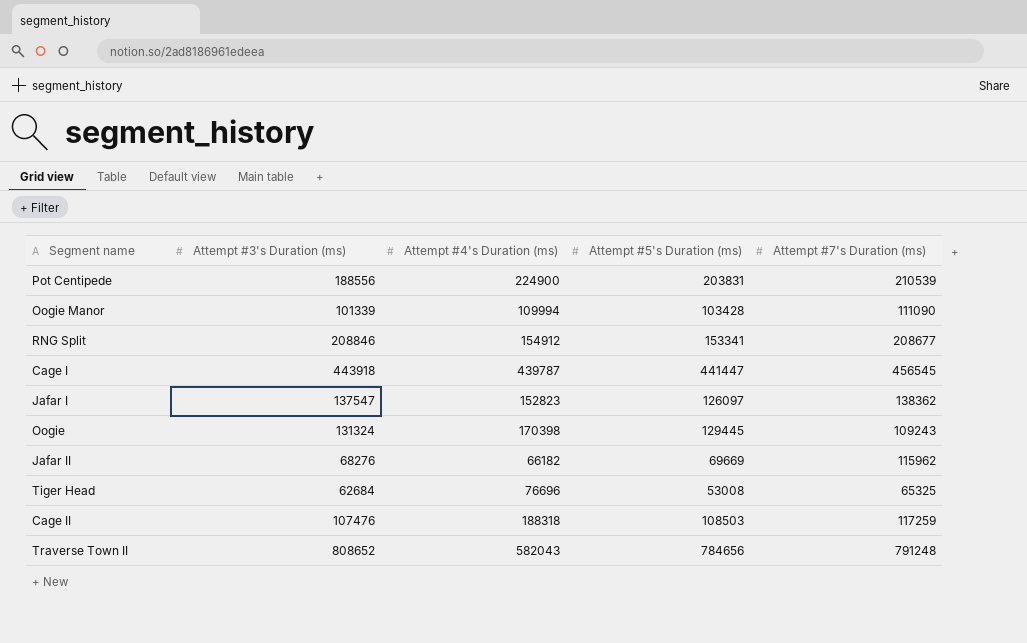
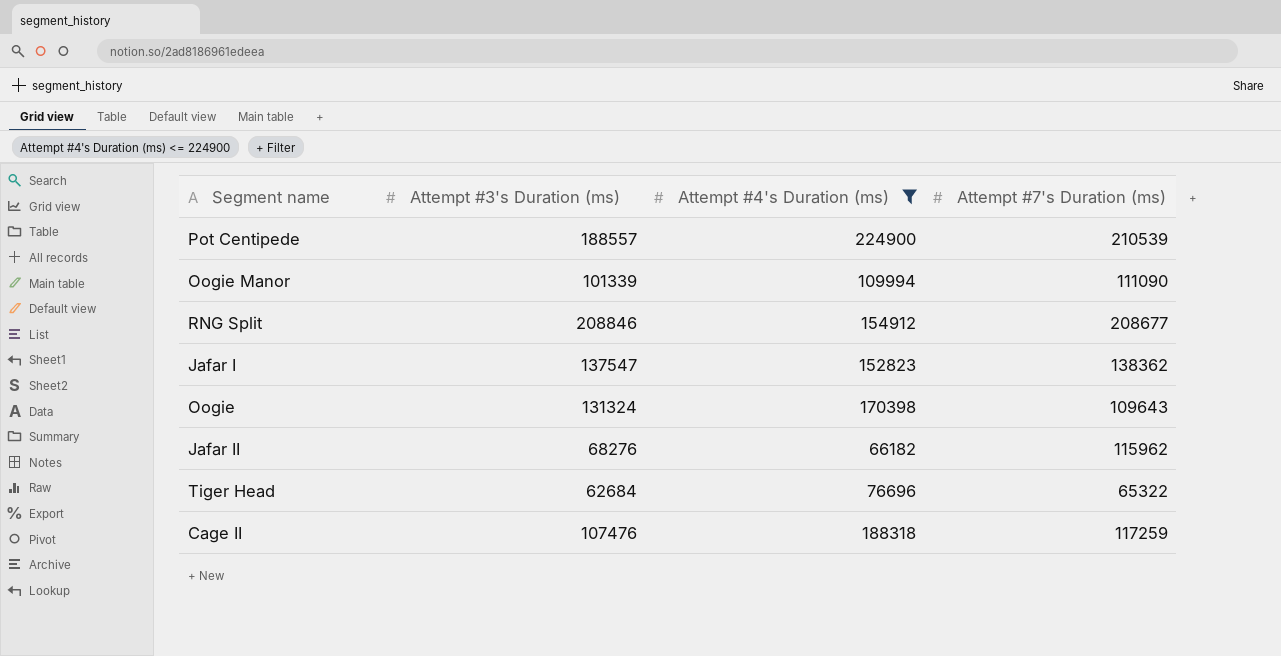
filter: none -> Attempt #4's Duration (ms) <= 224900
column Attempt #5's Duration (ms) | position: 4 -> none
Pot Centipede | Attempt #3's Duration (ms): 188556 -> 188557
Oogie | Attempt #7's Duration (ms): 109243 -> 109643
Tiger Head | Attempt #7's Duration (ms): 65325 -> 65322

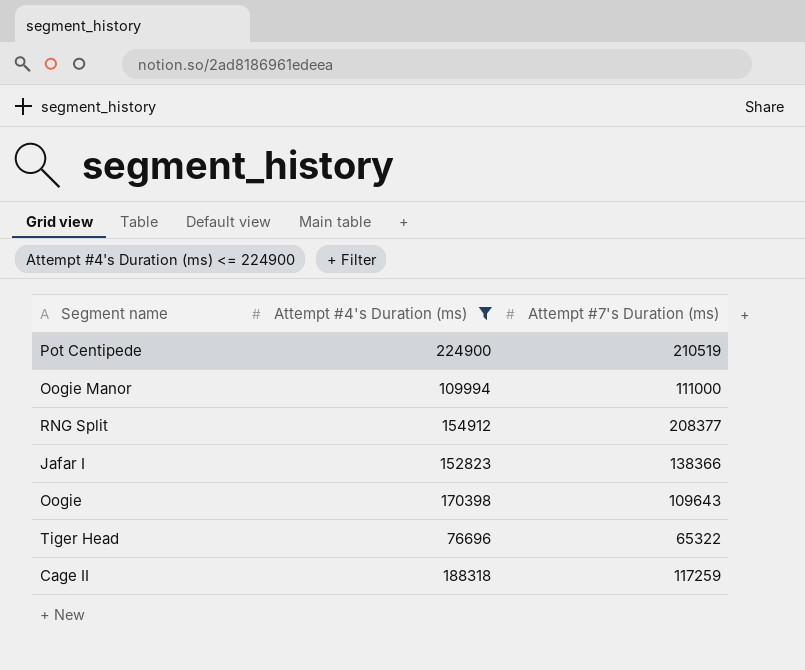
column Attempt #3's Duration (ms) | position: 2 -> none
row Jafar II: 68276 | 66182 | 115962 -> none
Pot Centipede | Attempt #7's Duration (ms): 210539 -> 210519
Oogie Manor | Attempt #7's Duration (ms): 111090 -> 111000
RNG Split | Attempt #7's Duration (ms): 208677 -> 208377
Jafar I | Attempt #7's Duration (ms): 138362 -> 138366

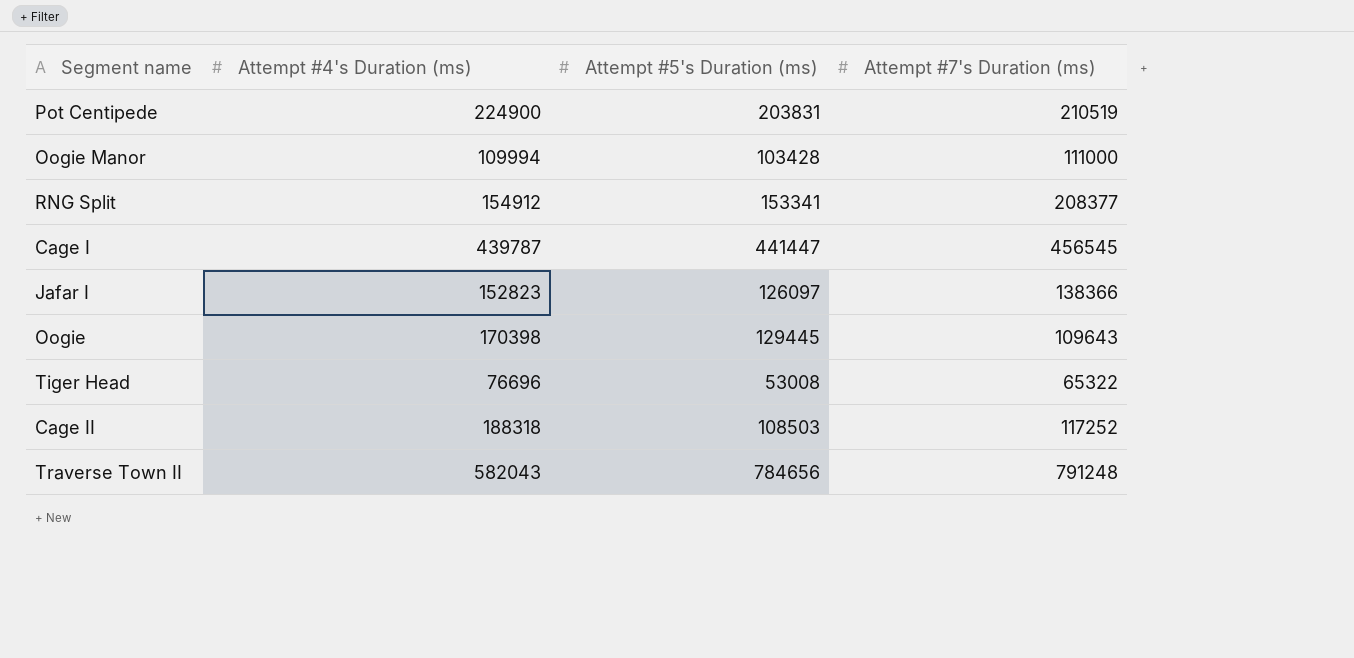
filter: Attempt #4's Duration (ms) <= 224900 -> none
column Attempt #5's Duration (ms) | position: none -> 3
Cage II | Attempt #7's Duration (ms): 117259 -> 117252

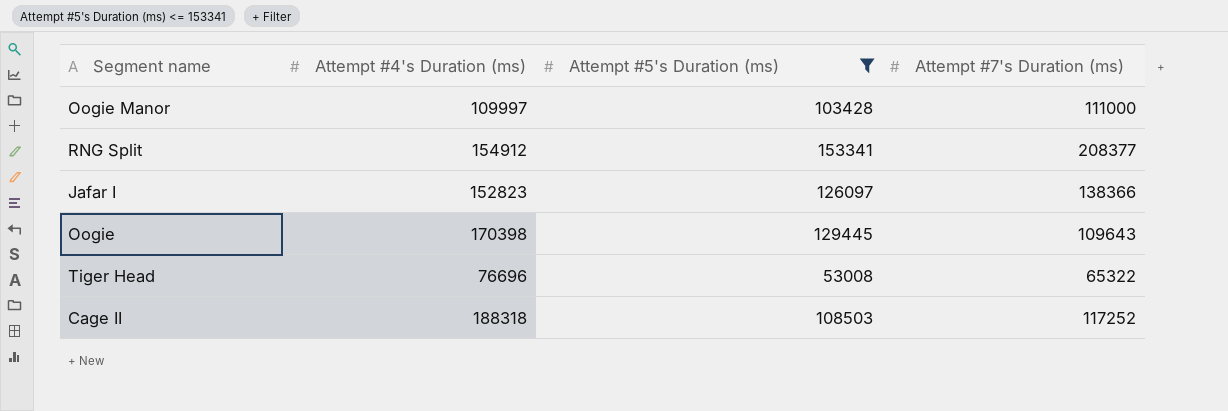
filter: none -> Attempt #5's Duration (ms) <= 153341
Oogie Manor | Attempt #4's Duration (ms): 109994 -> 109997

